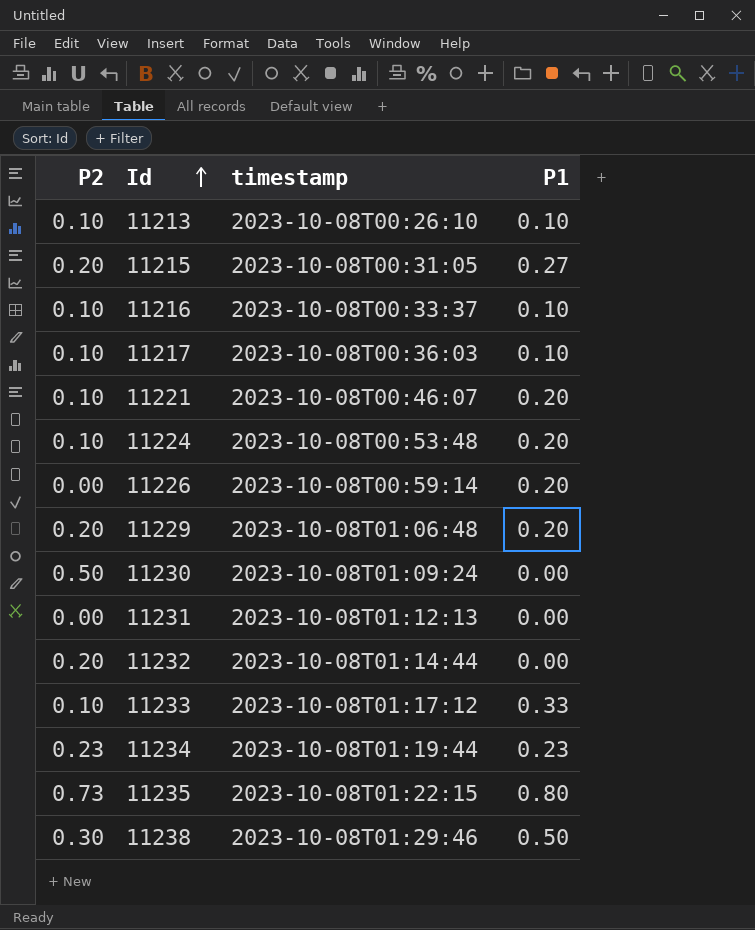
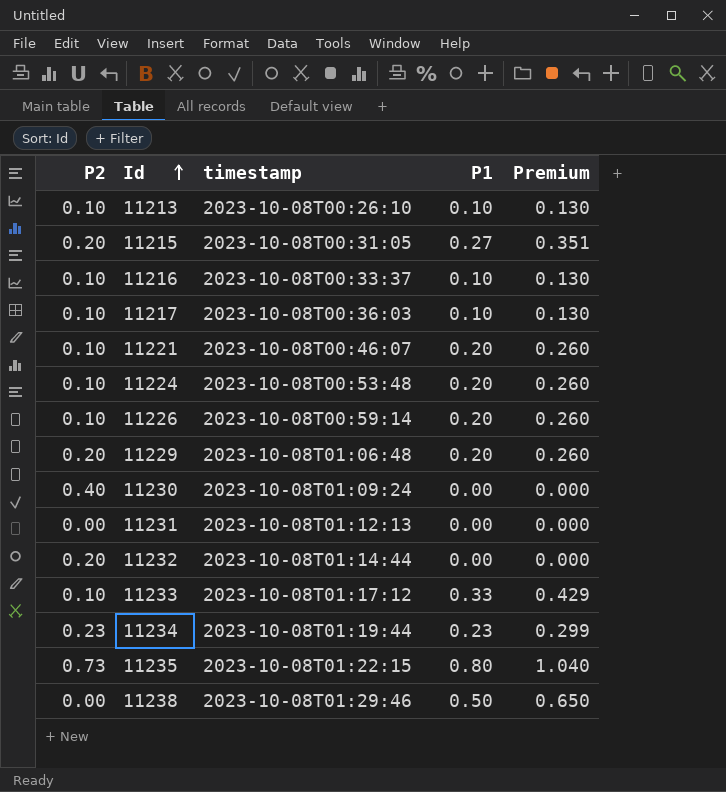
column Premium | formula: none -> [P1] * 1.3
11226 | P2: 0.00 -> 0.10
11230 | P2: 0.50 -> 0.40
11238 | P2: 0.30 -> 0.00

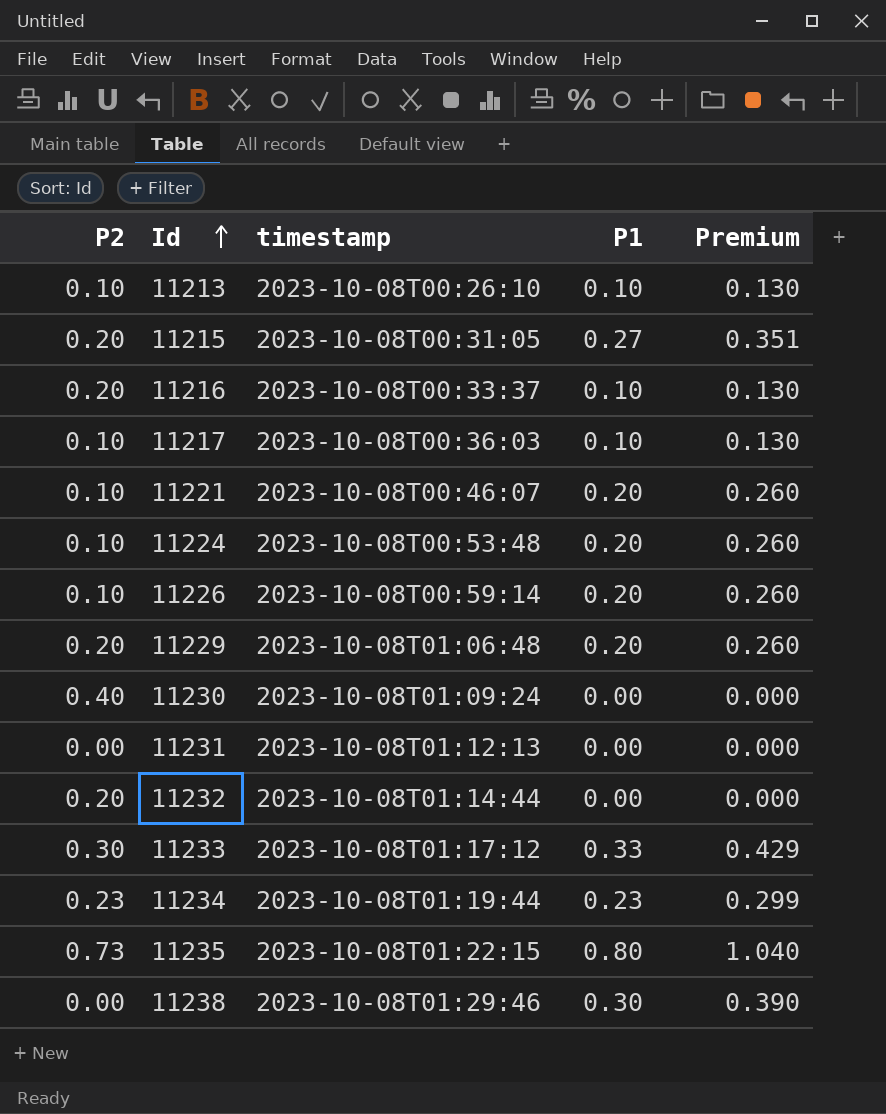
11216 | P2: 0.10 -> 0.20
11233 | P2: 0.10 -> 0.30
11238 | P1: 0.50 -> 0.30
11238 | Premium: 0.650 -> 0.390

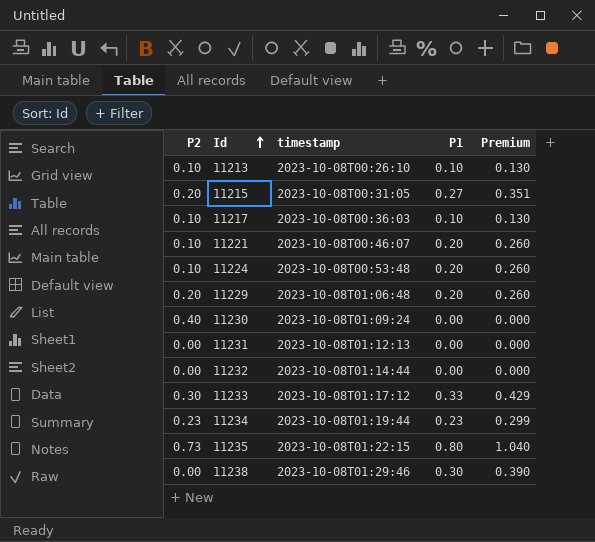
row 11216: 0.20 | 2023-10-08T00:33:37 | 0.10 | 0.130 -> none
row 11226: 0.10 | 2023-10-08T00:59:14 | 0.20 | 0.260 -> none
11232 | P2: 0.20 -> 0.00

